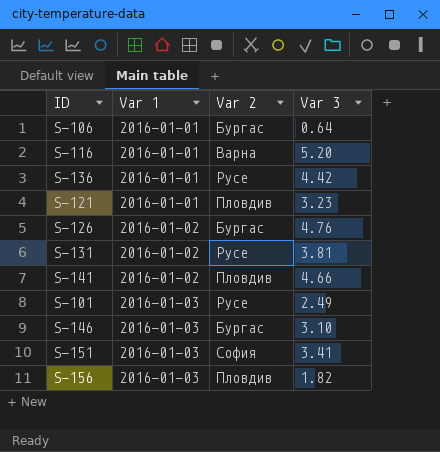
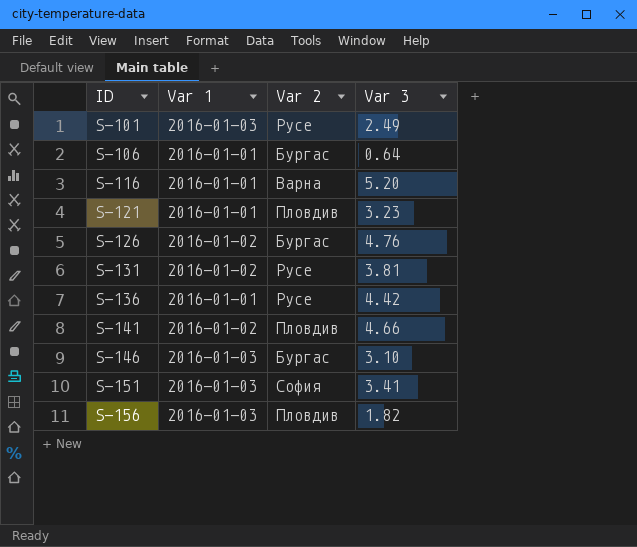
row order: Var 1 ascending -> ID ascending

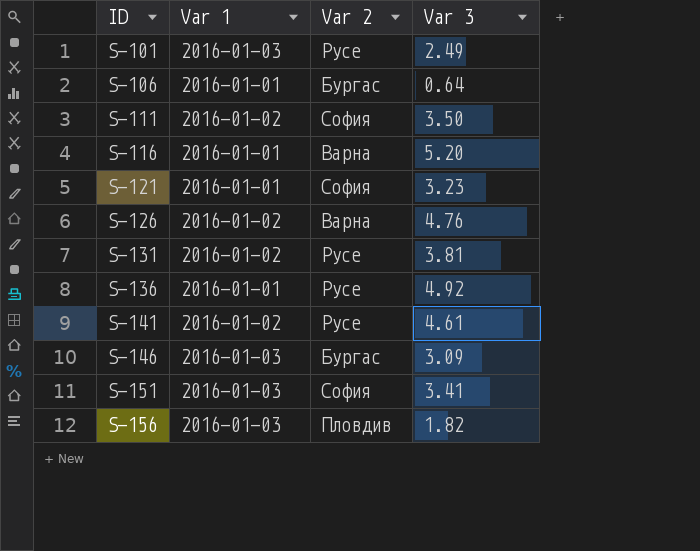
row S-111: none -> 2016-01-02 | София | 3.50
S-121 | Var 2: Пловдив -> София
S-126 | Var 2: Бургас -> Варна
S-136 | Var 3: 4.42 -> 4.92
S-141 | Var 2: Пловдив -> Русе
S-141 | Var 3: 4.66 -> 4.61
S-146 | Var 3: 3.10 -> 3.09

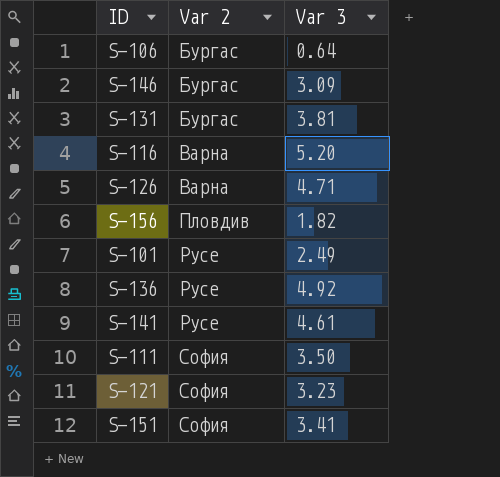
row order: ID ascending -> Var 2 ascending
column Var 1 | position: 2 -> none
S-131 | Var 2: Русе -> Бургас
S-126 | Var 3: 4.76 -> 4.71

